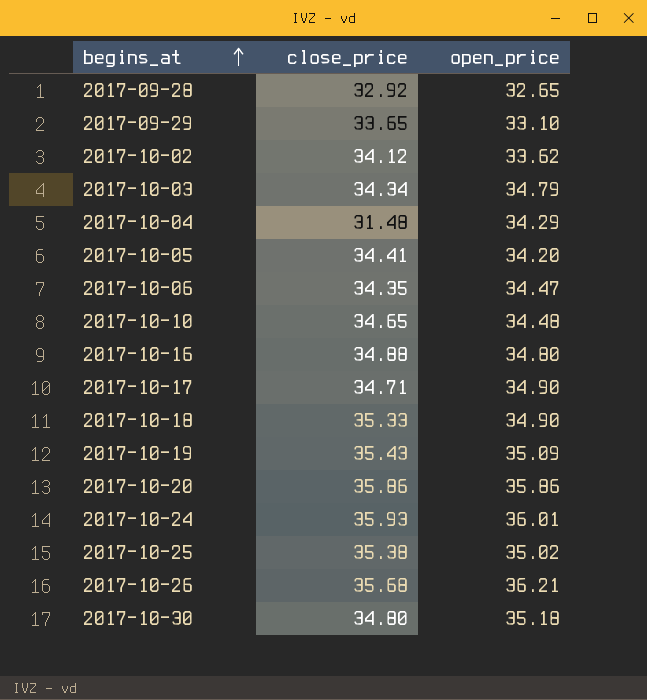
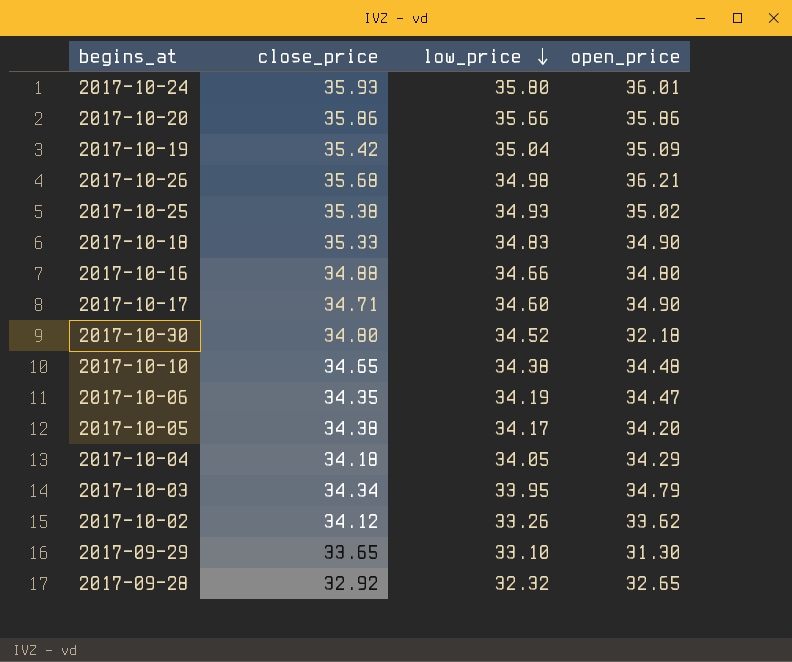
row order: begins_at ascending -> low_price descending
column low_price | position: none -> 3
2017-10-19 | close_price: 35.43 -> 35.42
2017-10-30 | open_price: 35.18 -> 32.18
2017-10-05 | close_price: 34.41 -> 34.38
2017-10-04 | close_price: 31.48 -> 34.18
2017-09-29 | open_price: 33.10 -> 31.30

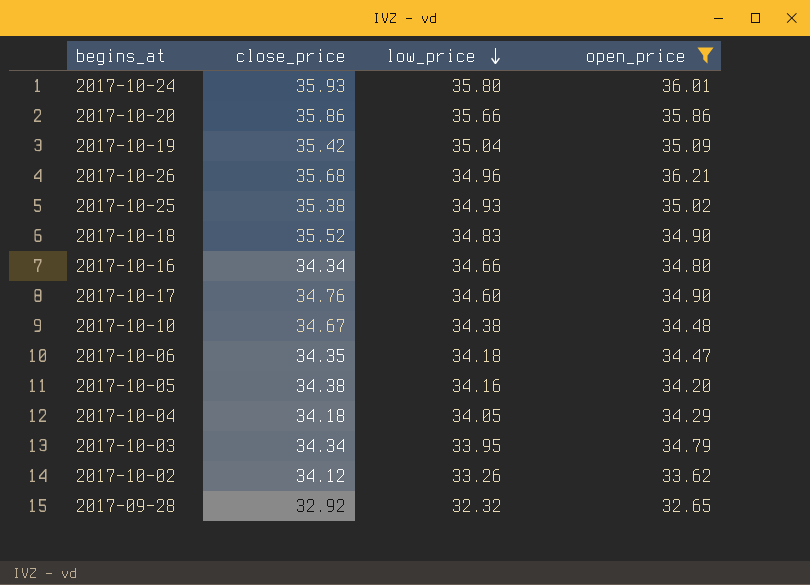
filter: none -> open_price >= 32.65
2017-10-26 | low_price: 34.98 -> 34.96
2017-10-18 | close_price: 35.33 -> 35.52
2017-10-16 | close_price: 34.88 -> 34.34
2017-10-17 | close_price: 34.71 -> 34.76
2017-10-10 | close_price: 34.65 -> 34.67
2017-10-06 | low_price: 34.19 -> 34.18
2017-10-05 | low_price: 34.17 -> 34.16

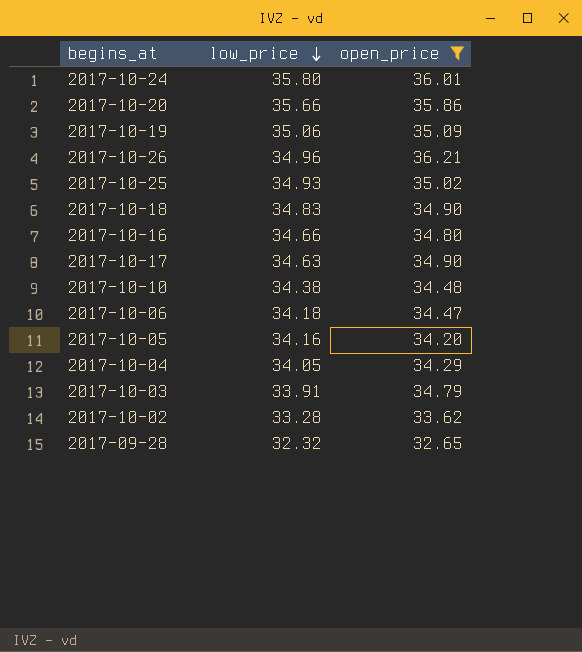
column close_price | position: 2 -> none
2017-10-19 | low_price: 35.04 -> 35.06
2017-10-17 | low_price: 34.60 -> 34.63
2017-10-03 | low_price: 33.95 -> 33.91
2017-10-02 | low_price: 33.26 -> 33.28

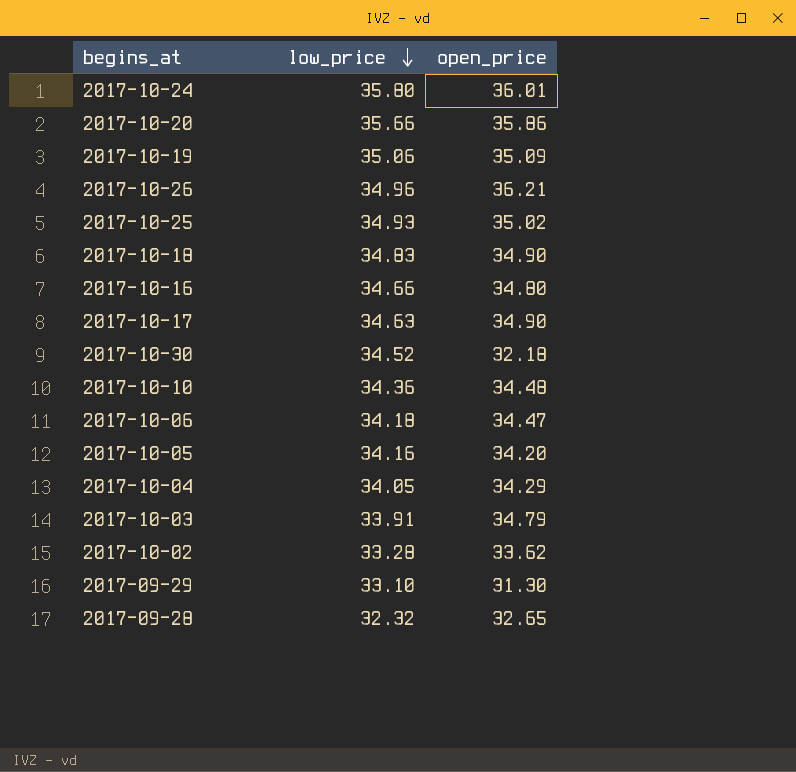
filter: open_price >= 32.65 -> none
2017-10-10 | low_price: 34.38 -> 34.36

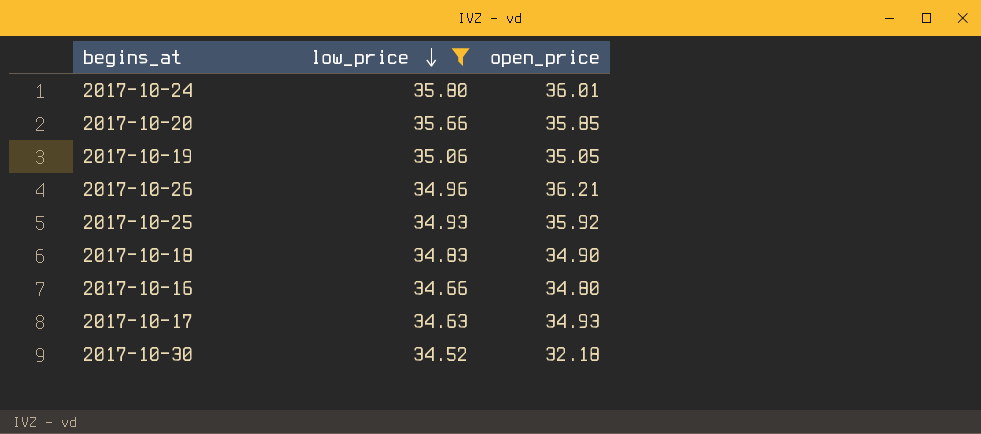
filter: none -> low_price >= 34.52
2017-10-20 | open_price: 35.86 -> 35.85
2017-10-19 | open_price: 35.09 -> 35.05
2017-10-25 | open_price: 35.02 -> 35.92
2017-10-17 | open_price: 34.90 -> 34.93

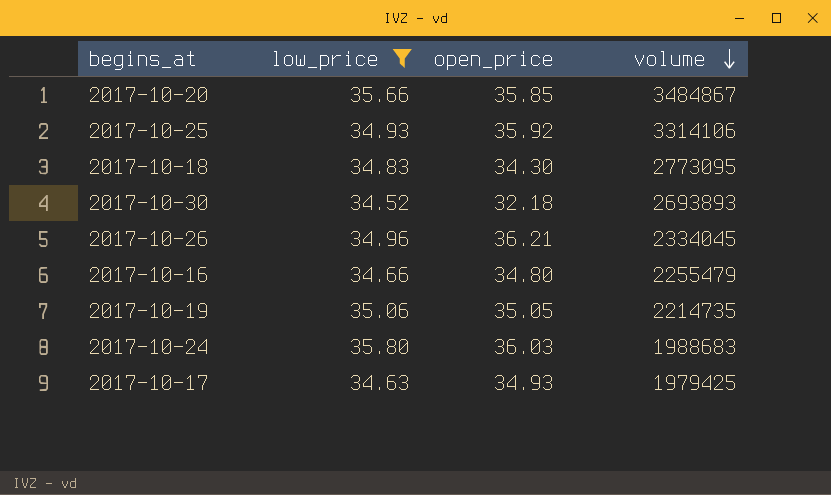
row order: low_price descending -> volume descending
column volume | position: none -> 4
2017-10-18 | open_price: 34.90 -> 34.30
2017-10-24 | open_price: 36.01 -> 36.03

